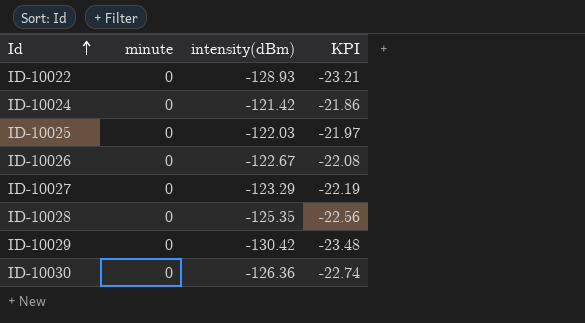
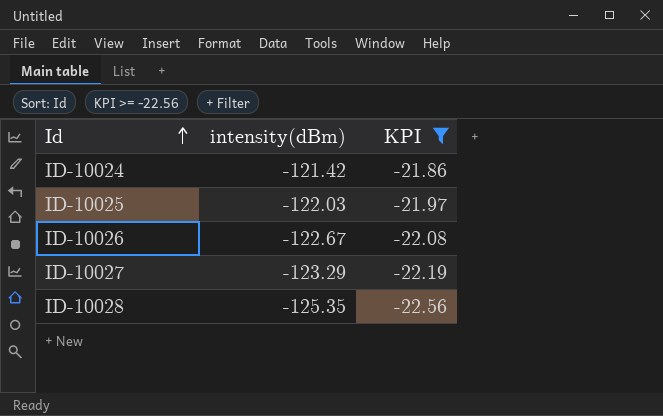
filter: none -> KPI >= -22.56
column minute | position: 2 -> none

